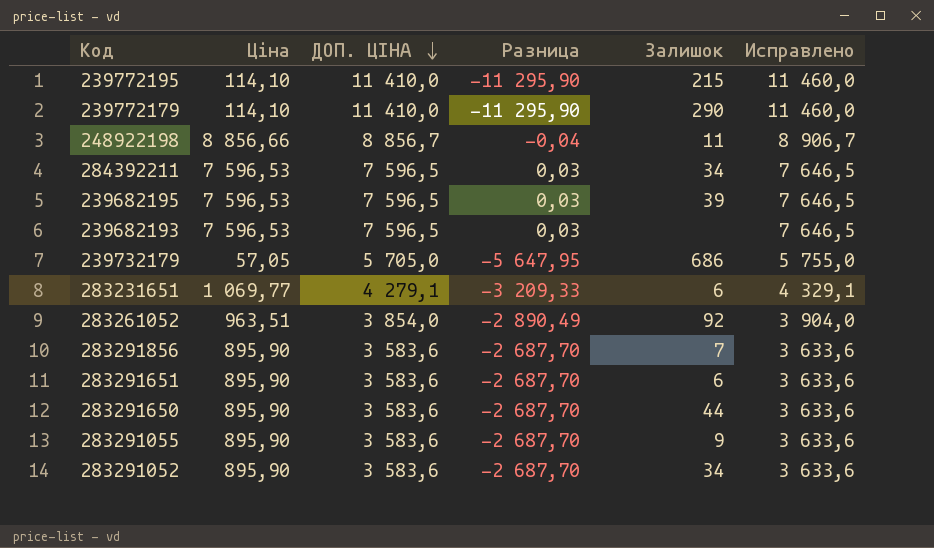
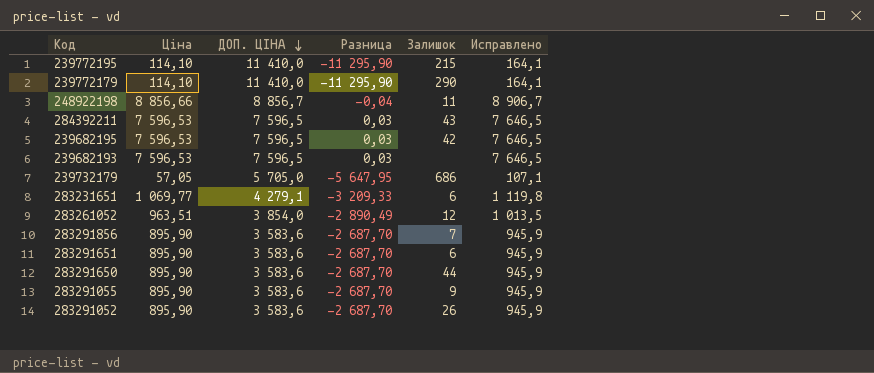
column Исправлено | formula: [ДОП. ЦІНА] + 50 -> [Ціна] + 50
284392211 | Залишок: 34 -> 43
239682195 | Залишок: 39 -> 42
283261052 | Залишок: 92 -> 12
283291052 | Залишок: 34 -> 26

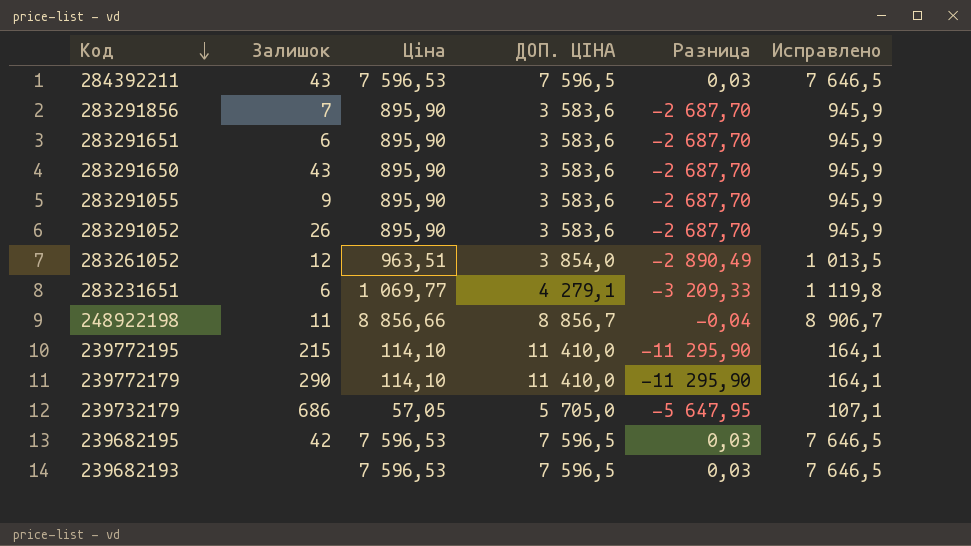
row order: ДОП. ЦІНА descending -> Код descending
column Залишок | position: 5 -> 2
283291650 | Залишок: 44 -> 43

